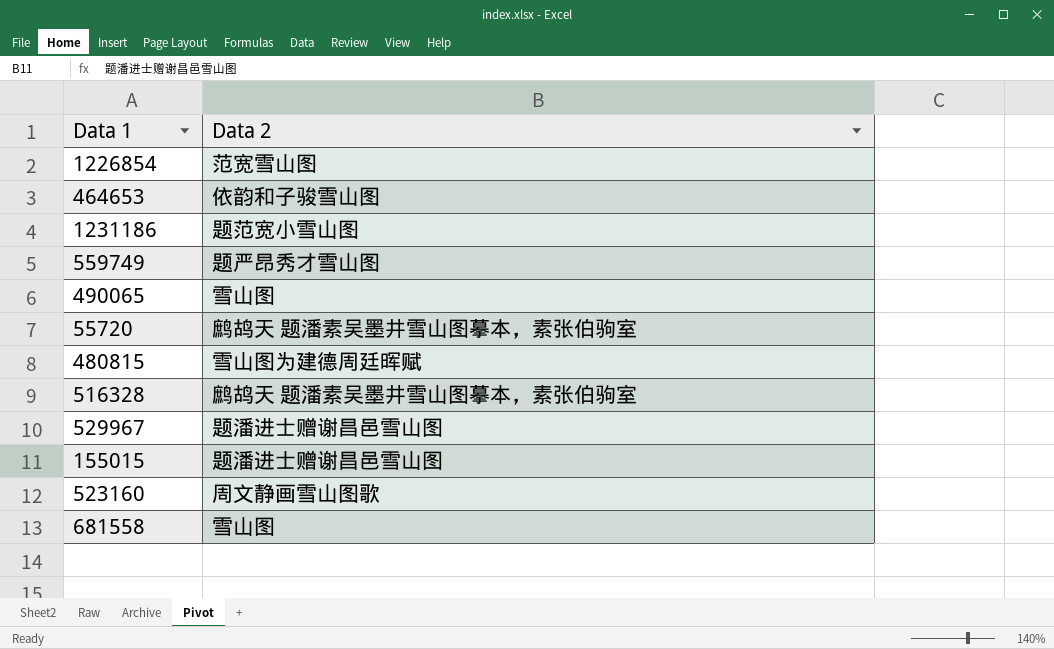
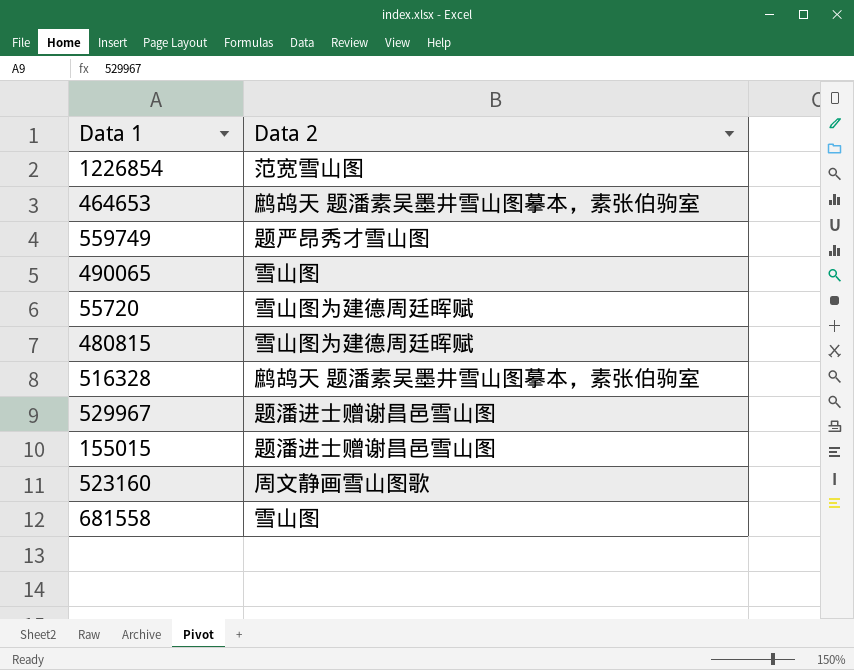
row 1231186: 题范宽小雪山图 -> none
464653 | Data 2: 依韵和子骏雪山图 -> 鹧鸪天 题潘素吴墨井雪山图摹本，素张伯驹室
55720 | Data 2: 鹧鸪天 题潘素吴墨井雪山图摹本，素张伯驹室 -> 雪山图为建德周廷晖赋

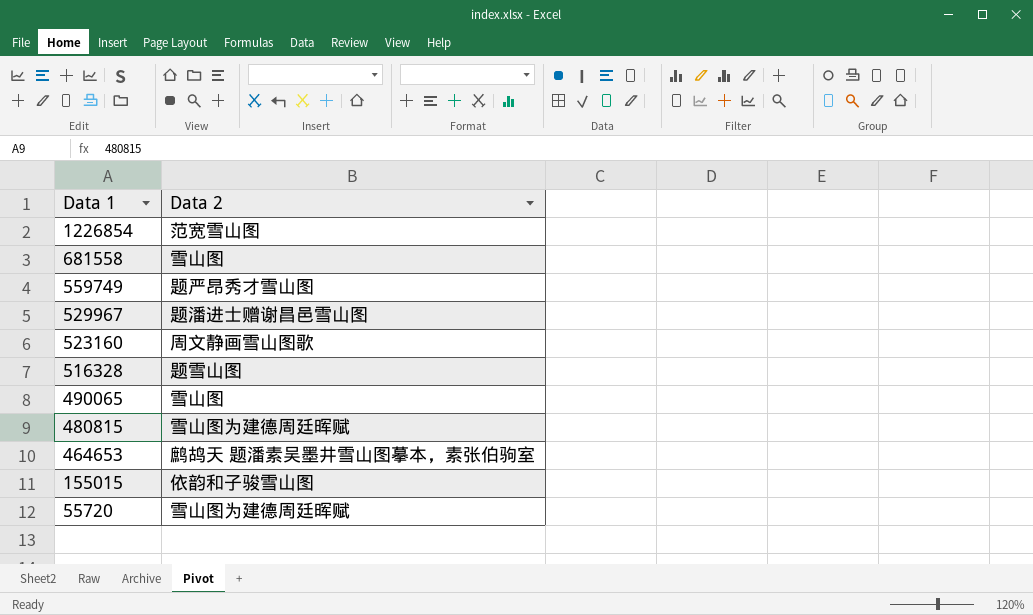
row order: none -> Data 1 descending
516328 | Data 2: 鹧鸪天 题潘素吴墨井雪山图摹本，素张伯驹室 -> 题雪山图
155015 | Data 2: 题潘进士赠谢昌邑雪山图 -> 依韵和子骏雪山图

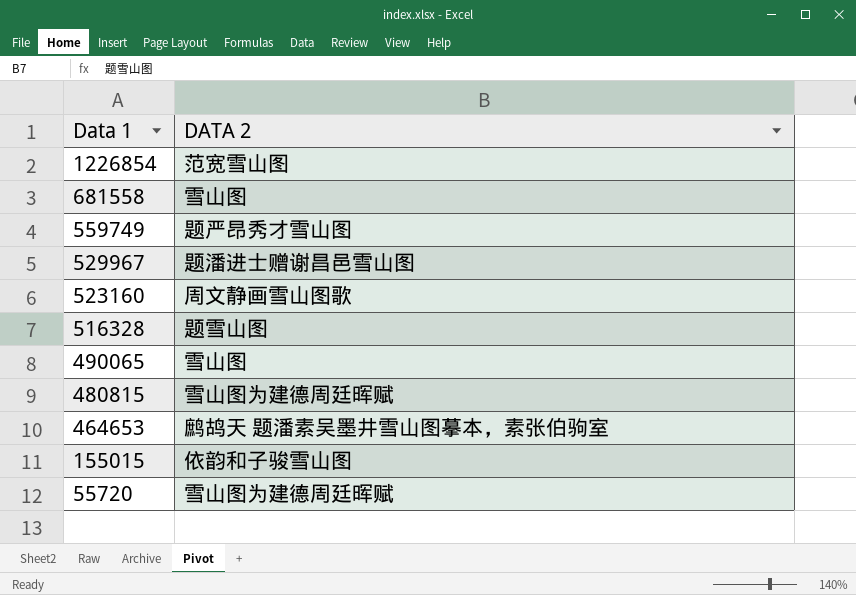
column name: Data 2 -> DATA 2

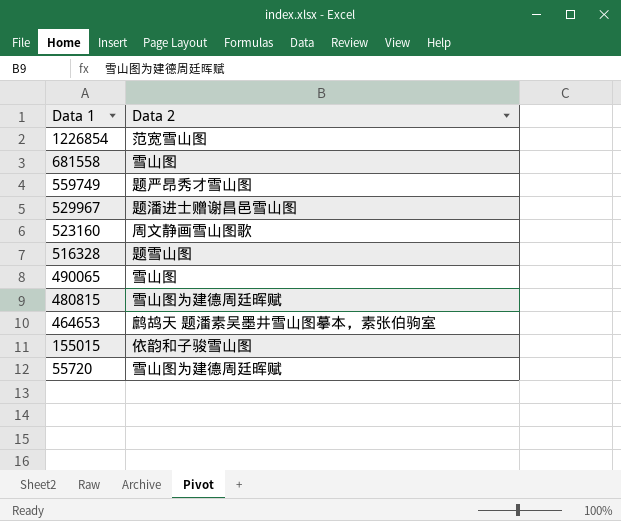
column name: DATA 2 -> Data 2

